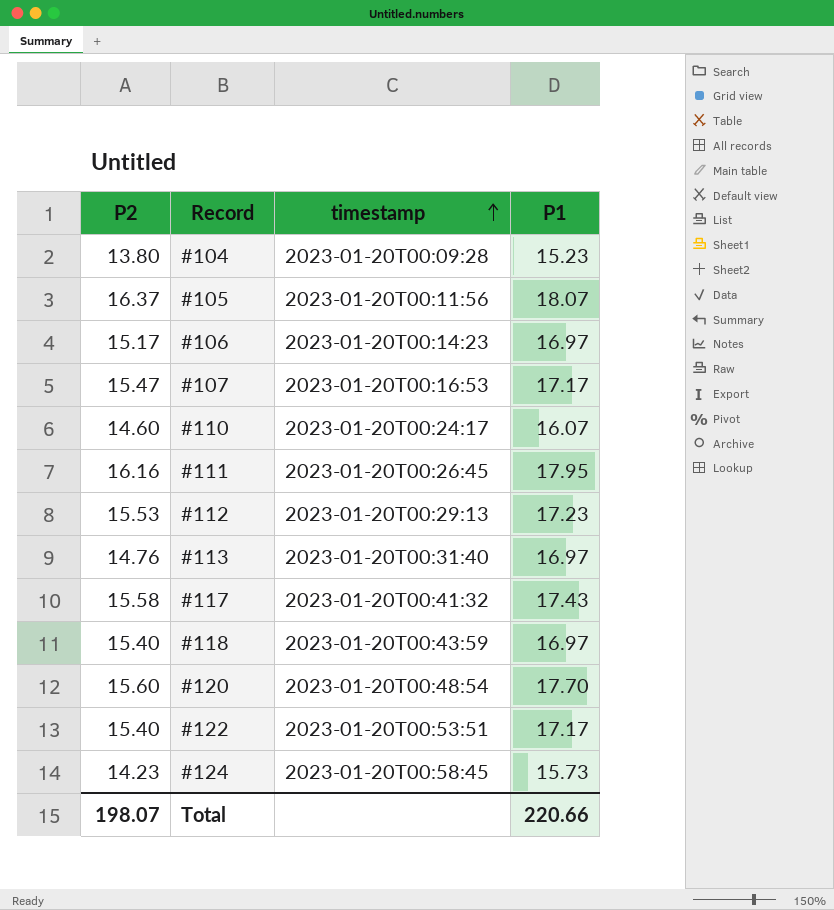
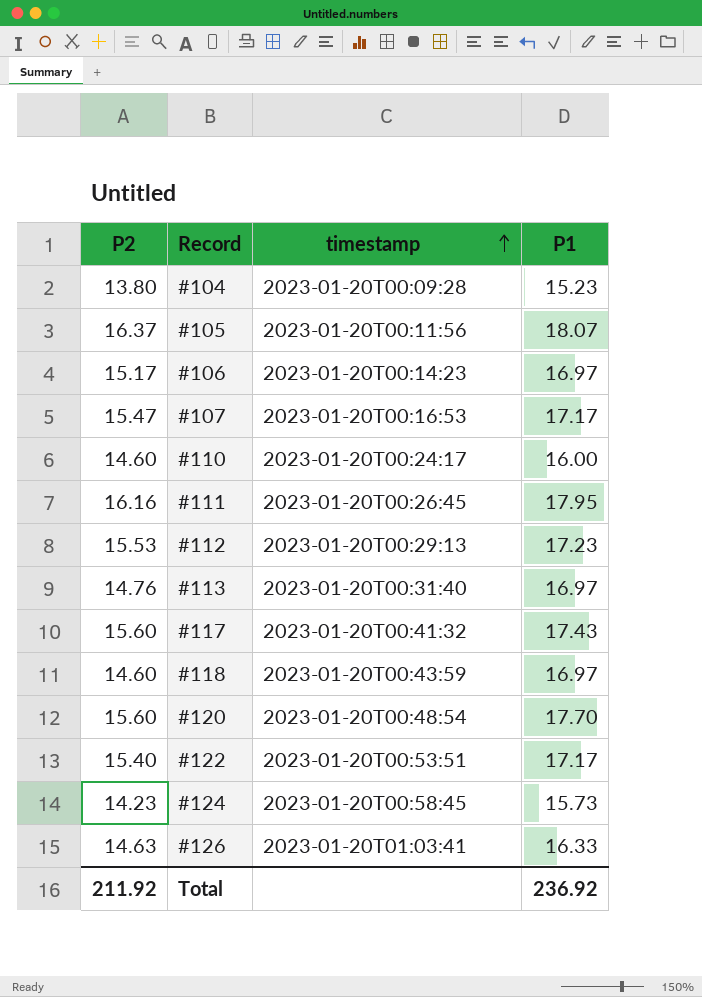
#110 | P1: 16.07 -> 16.00
#117 | P2: 15.58 -> 15.60
#118 | P2: 15.40 -> 14.60
row #126: none -> 14.63 | 2023-01-20T01:03:41 | 16.33
Total | P2: 198.07 -> 211.92
Total | P1: 220.66 -> 236.92

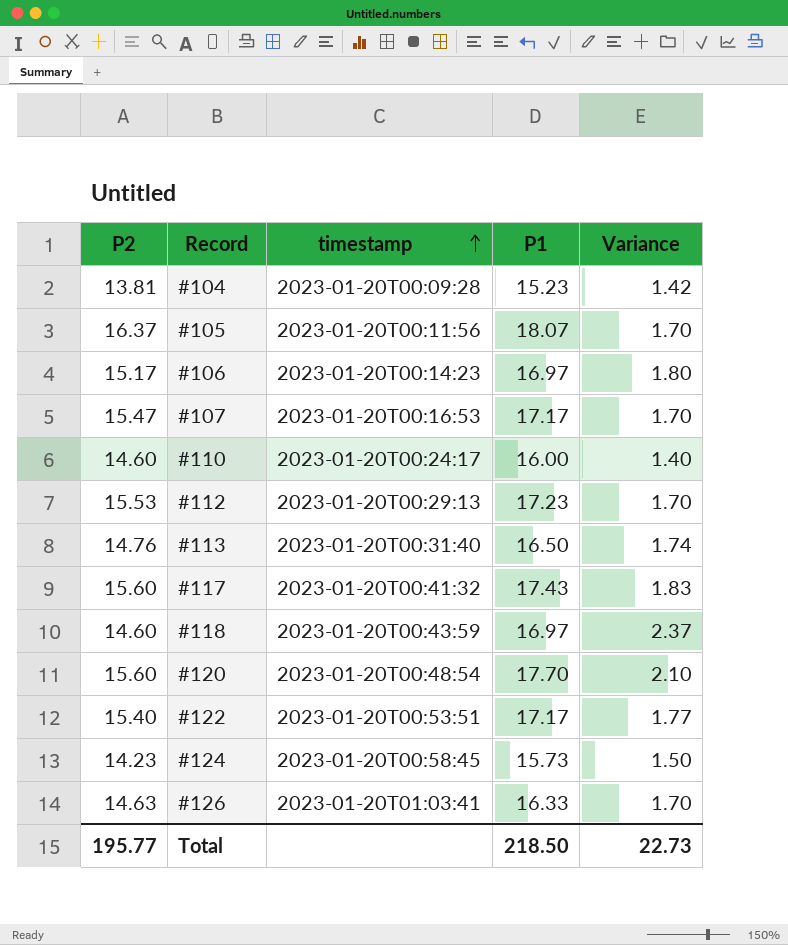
column Variance | formula: none -> [P1] - [P2]
row #111: 16.16 | 2023-01-20T00:26:45 | 17.95 -> none
#104 | P2: 13.80 -> 13.81
#113 | P1: 16.97 -> 16.50
Total | P2: 211.92 -> 195.77
Total | P1: 236.92 -> 218.50

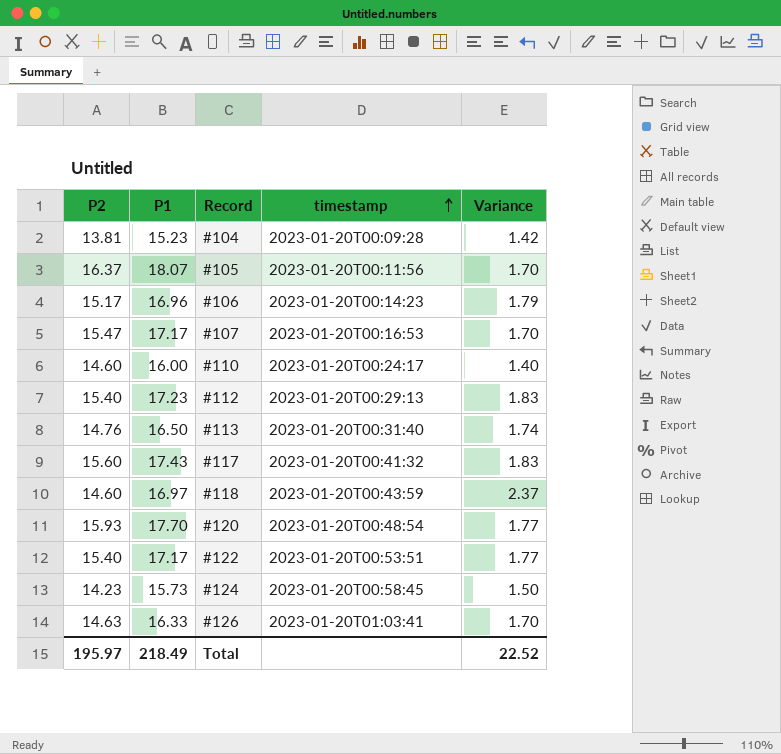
column P1 | position: 4 -> 2
#106 | P1: 16.97 -> 16.96
#106 | Variance: 1.80 -> 1.79
#112 | P2: 15.53 -> 15.40
#112 | Variance: 1.70 -> 1.83
#120 | P2: 15.60 -> 15.93
#120 | Variance: 2.10 -> 1.77
Total | P2: 195.77 -> 195.97
Total | P1: 218.50 -> 218.49
Total | Variance: 22.73 -> 22.52

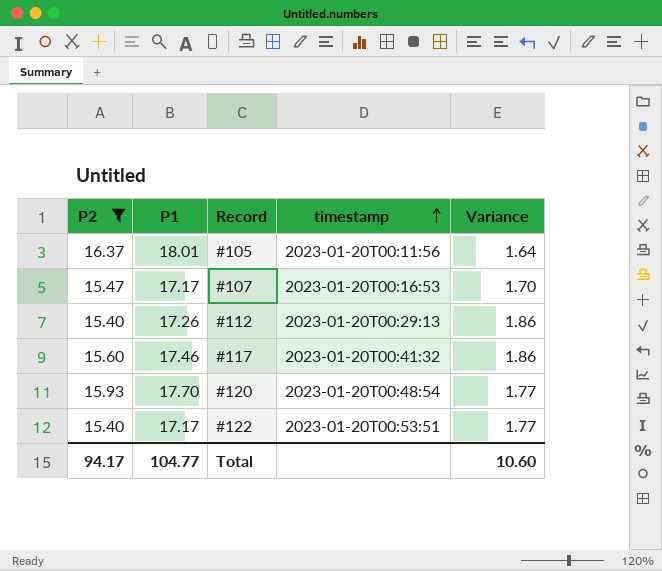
filter: none -> P2 >= 15.40
#105 | P1: 18.07 -> 18.01
#105 | Variance: 1.70 -> 1.64
#112 | P1: 17.23 -> 17.26
#112 | Variance: 1.83 -> 1.86
#117 | P1: 17.43 -> 17.46
#117 | Variance: 1.83 -> 1.86
Total | P2: 195.97 -> 94.17
Total | P1: 218.49 -> 104.77
Total | Variance: 22.52 -> 10.60

